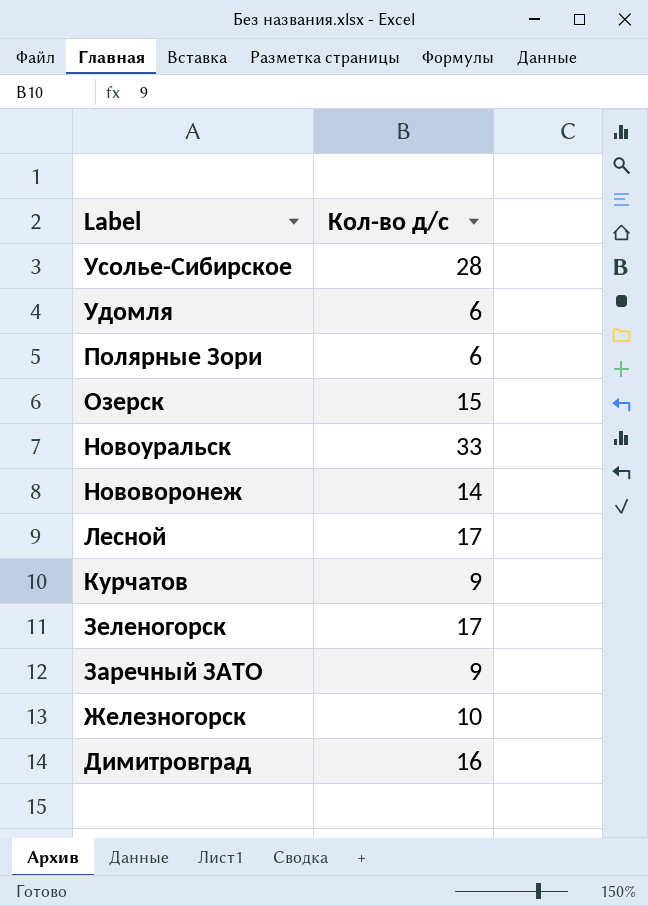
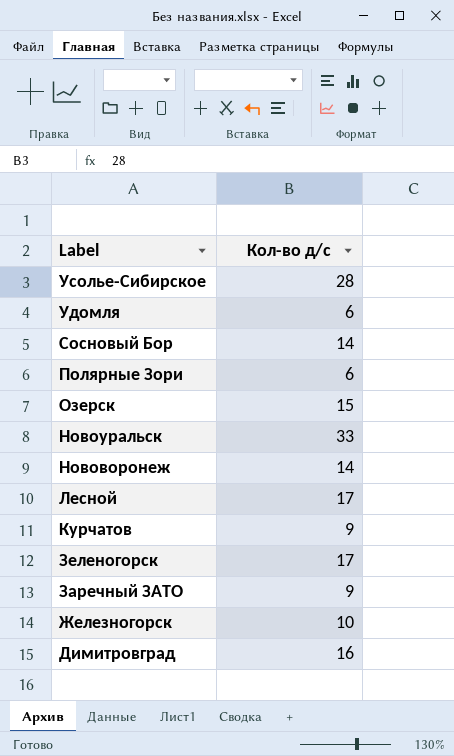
row Сосновый Бор: none -> 14

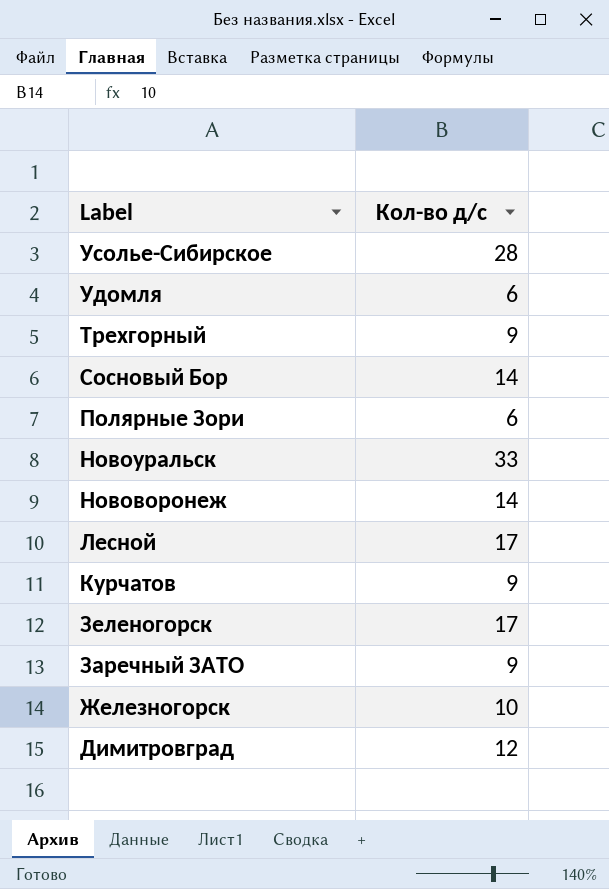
row Озерск: 15 -> none
row Трехгорный: none -> 9
Димитровград | Кол-во д/с: 16 -> 12

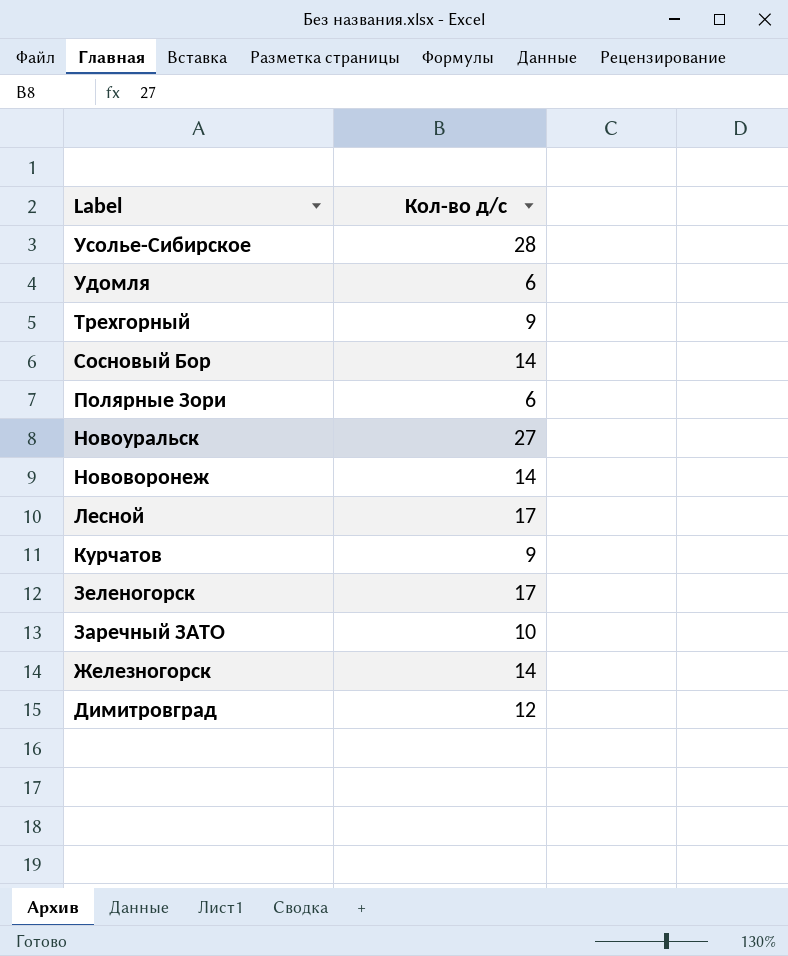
Новоуральск | Кол-во д/с: 33 -> 27
Заречный ЗАТО | Кол-во д/с: 9 -> 10
Железногорск | Кол-во д/с: 10 -> 14

